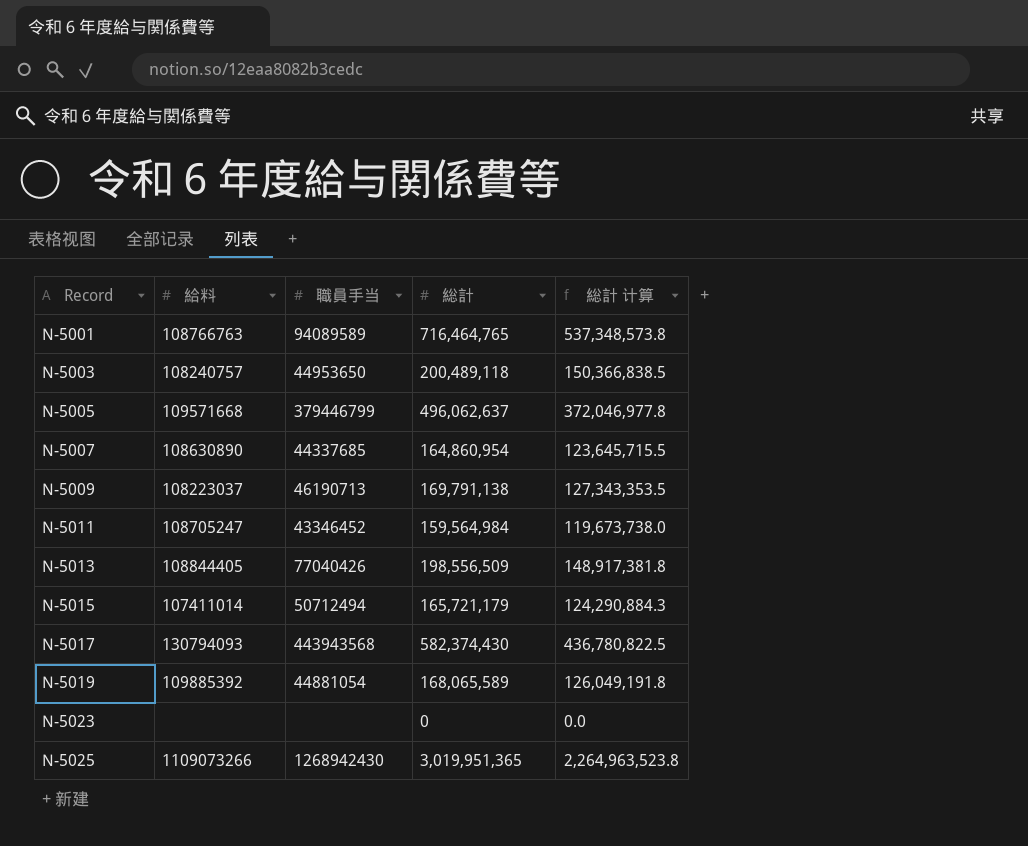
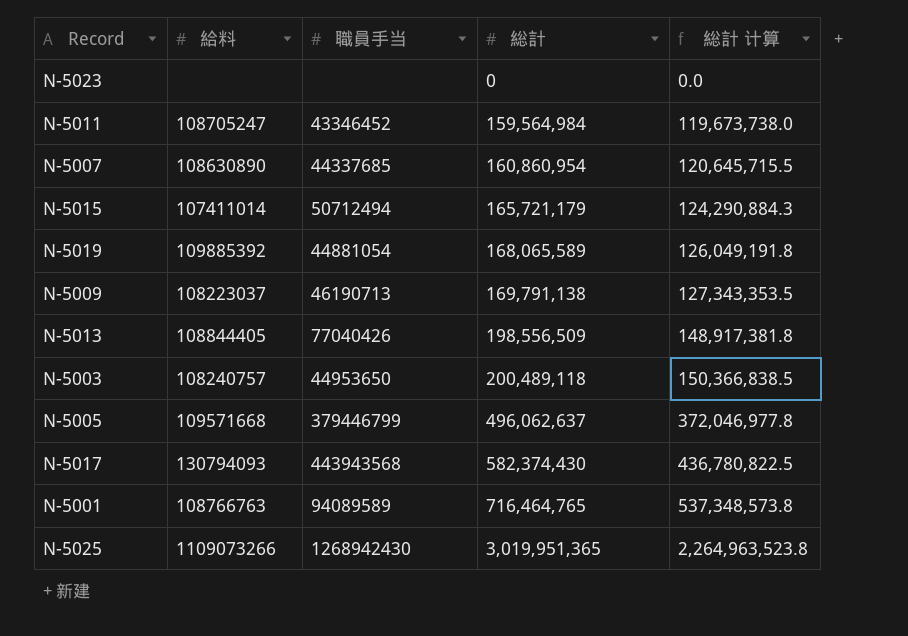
row order: Record ascending -> 総計 ascending
N-5007 | 総計: 164,860,954 -> 160,860,954
N-5007 | 総計 计算: 123,645,715.5 -> 120,645,715.5

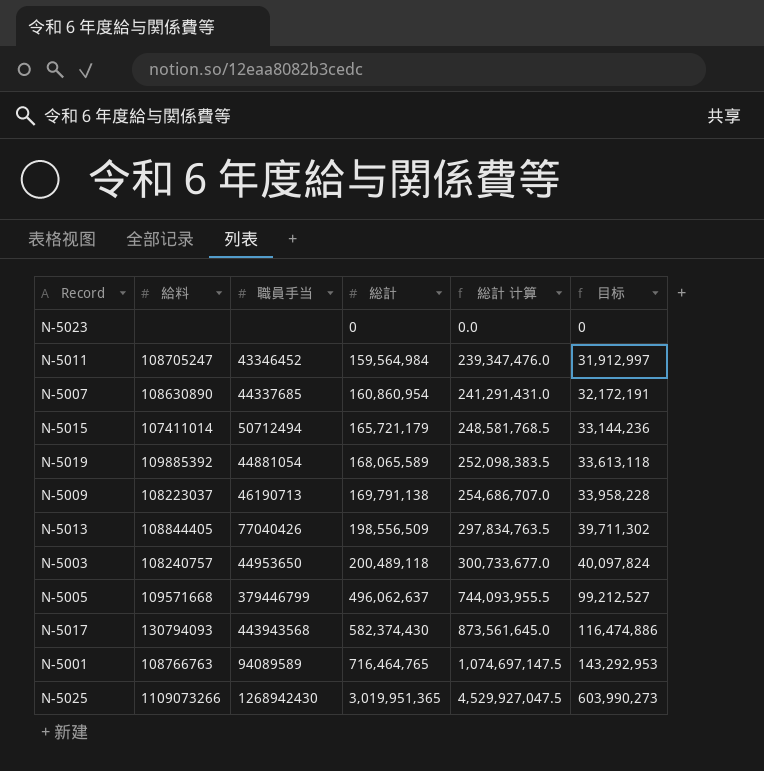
column 総計 计算 | formula: [総計] * 0.75 -> [総計] * 1.5
column 目标 | formula: none -> [総計] * 0.2

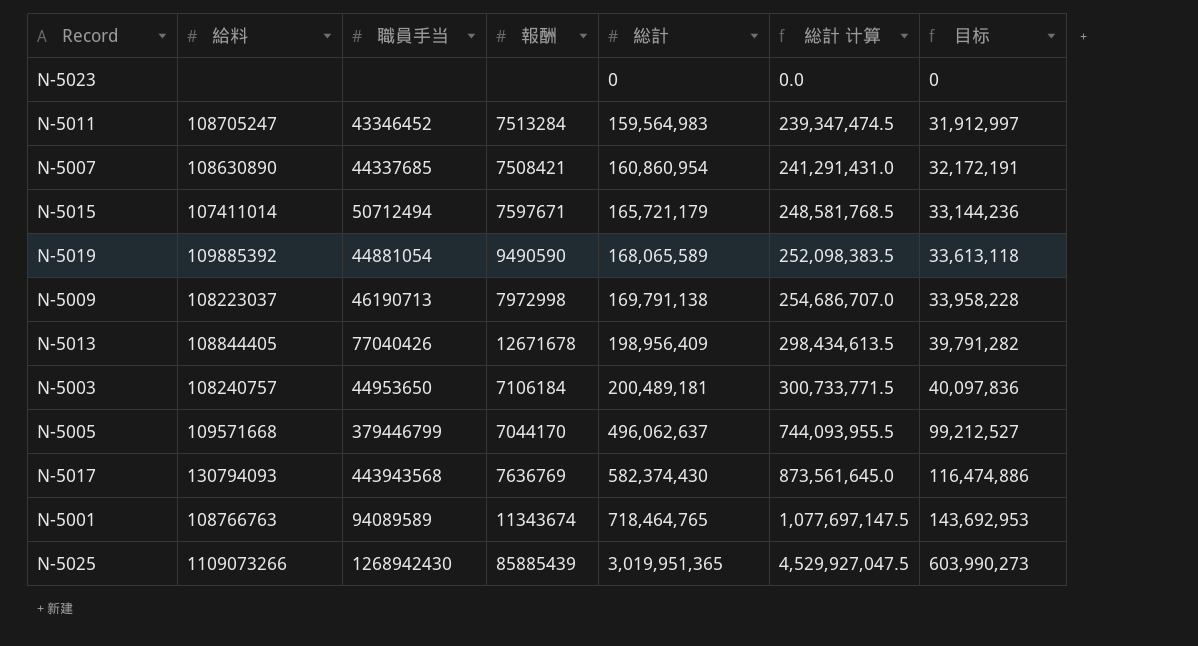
column 報酬 | position: none -> 4
N-5011 | 総計: 159,564,984 -> 159,564,983
N-5011 | 総計 计算: 239,347,476.0 -> 239,347,474.5
N-5013 | 総計: 198,556,509 -> 198,956,409
N-5013 | 総計 计算: 297,834,763.5 -> 298,434,613.5
N-5013 | 目标: 39,711,302 -> 39,791,282
N-5003 | 総計: 200,489,118 -> 200,489,181
N-5003 | 総計 计算: 300,733,677.0 -> 300,733,771.5
N-5003 | 目标: 40,097,824 -> 40,097,836
N-5001 | 総計: 716,464,765 -> 718,464,765
N-5001 | 総計 计算: 1,074,697,147.5 -> 1,077,697,147.5
N-5001 | 目标: 143,292,953 -> 143,692,953

